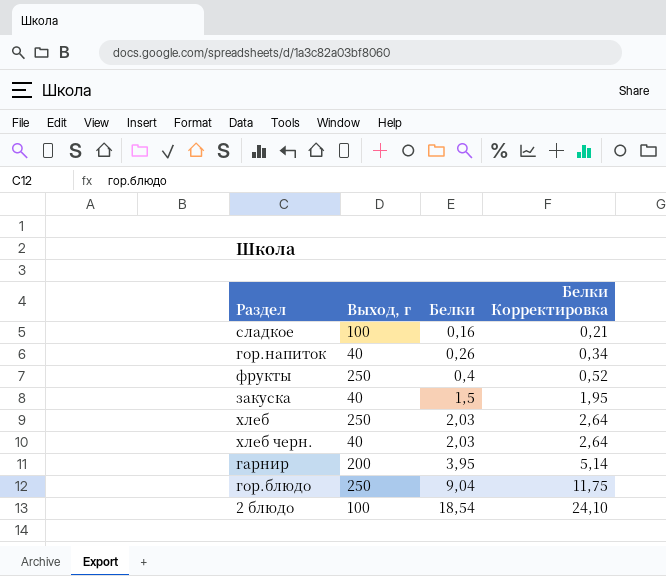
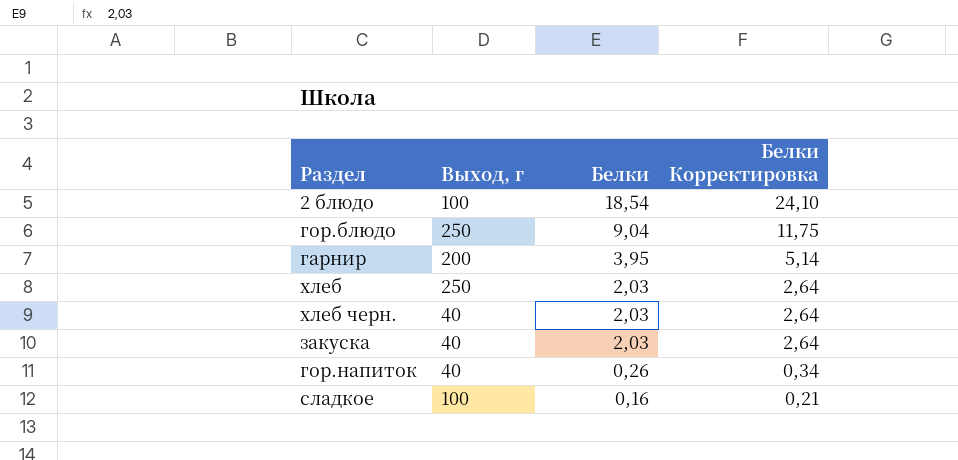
row order: Белки ascending -> Белки descending
row фрукты: 250 | 0,4 | 0,52 -> none
закуска | Белки: 1,5 -> 2,03
закуска | Белки Корректировка: 1,95 -> 2,64

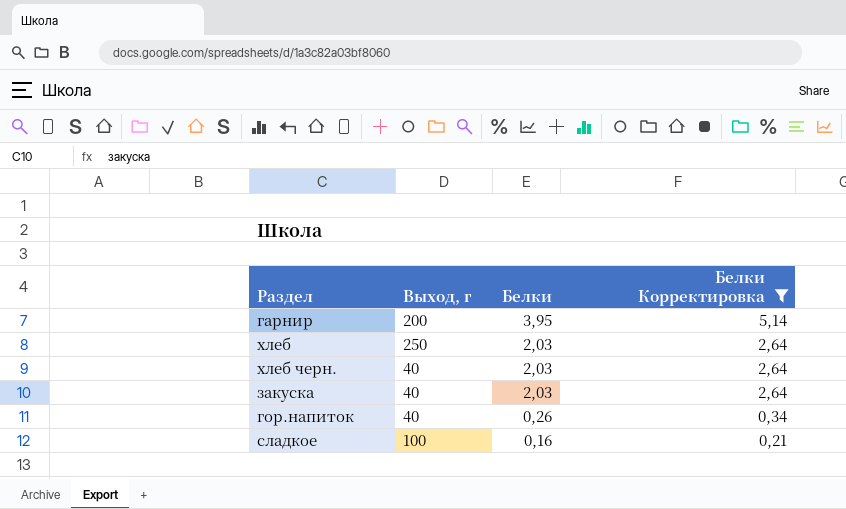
filter: none -> Белки Корректировка <= 5,14

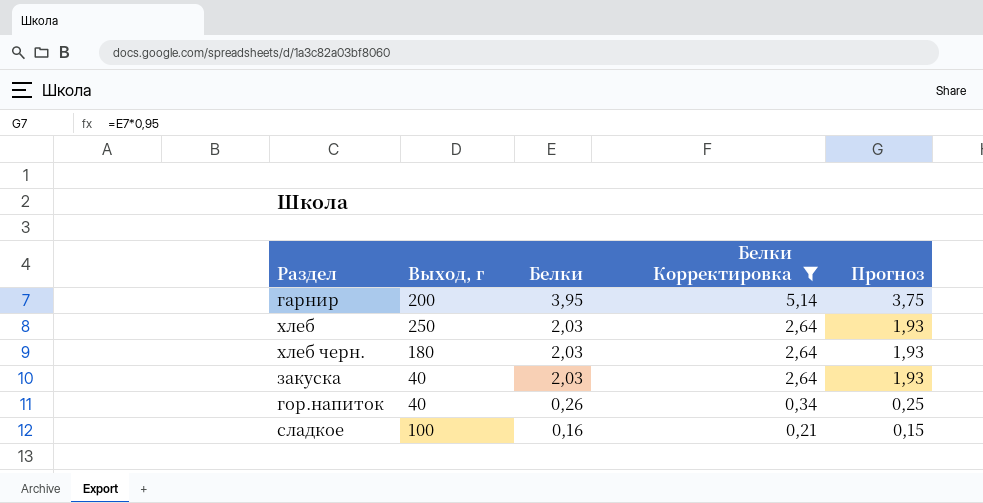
column Прогноз | formula: none -> [Белки] * 0,95
хлеб черн. | Выход, г: 40 -> 180

